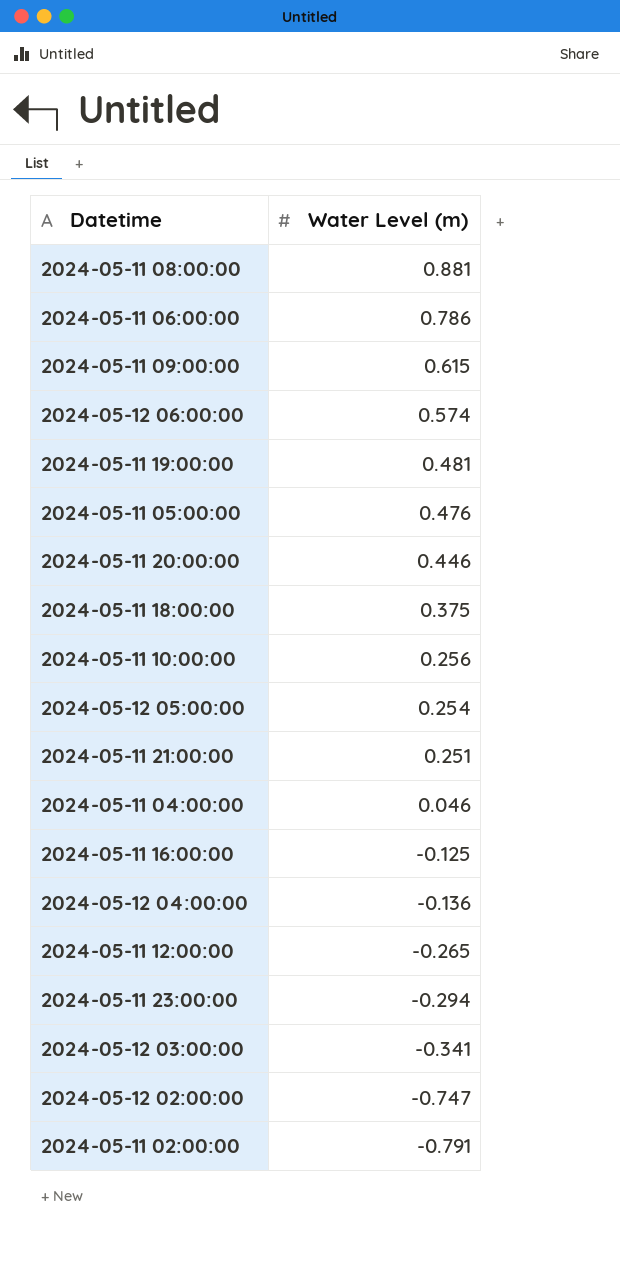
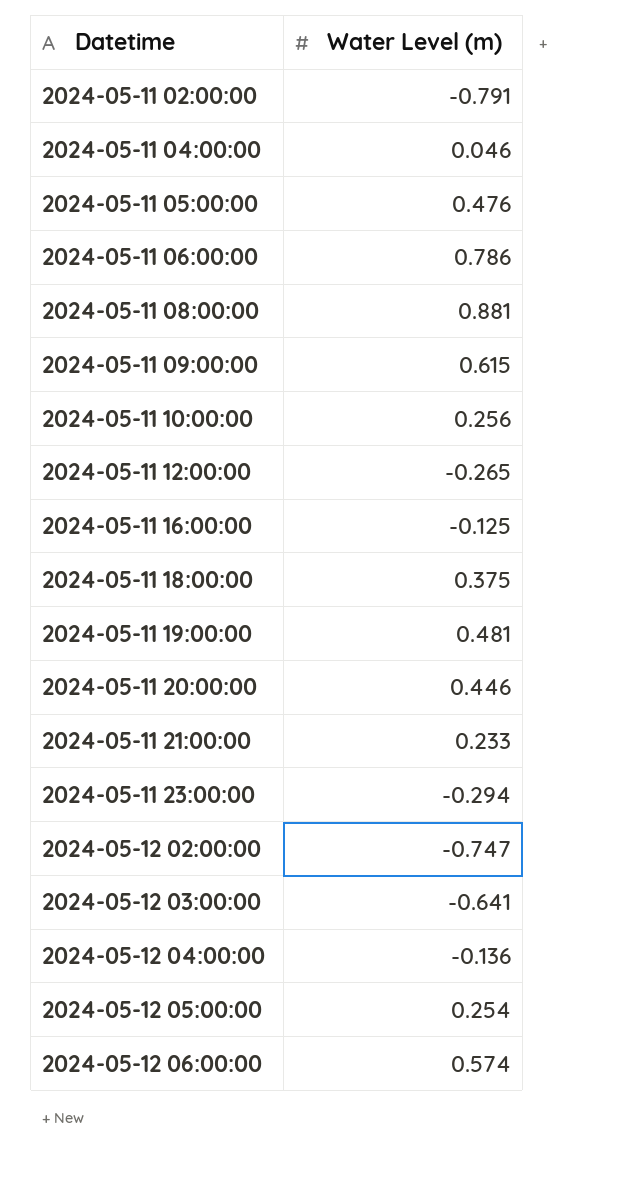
row order: Water Level (m) descending -> Datetime ascending
2024-05-11 21:00:00 | Water Level (m): 0.251 -> 0.233
2024-05-12 03:00:00 | Water Level (m): -0.341 -> -0.641

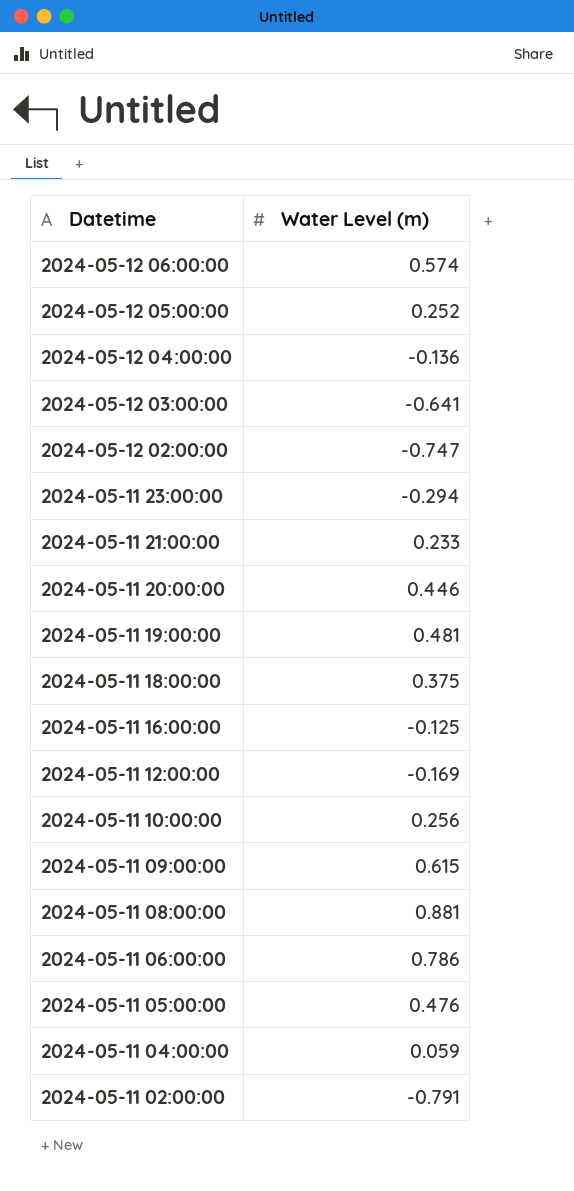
row order: Datetime ascending -> Datetime descending
2024-05-12 05:00:00 | Water Level (m): 0.254 -> 0.252
2024-05-11 12:00:00 | Water Level (m): -0.265 -> -0.169
2024-05-11 04:00:00 | Water Level (m): 0.046 -> 0.059

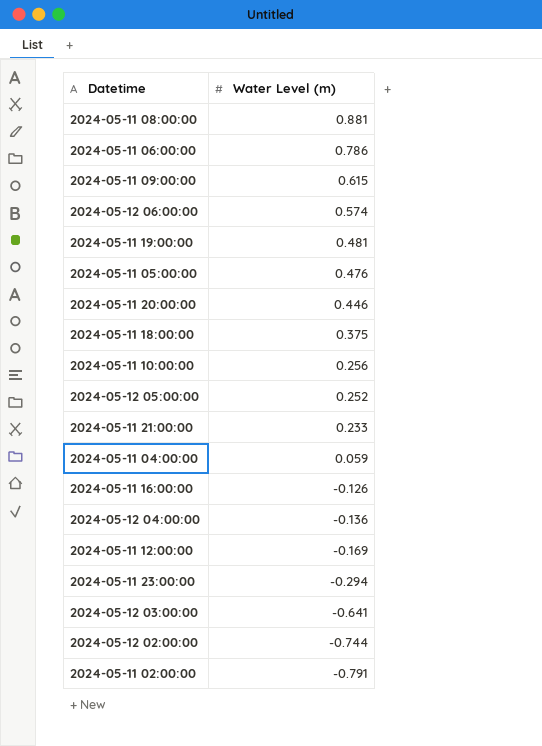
row order: Datetime descending -> Water Level (m) descending
2024-05-11 16:00:00 | Water Level (m): -0.125 -> -0.126
2024-05-12 02:00:00 | Water Level (m): -0.747 -> -0.744

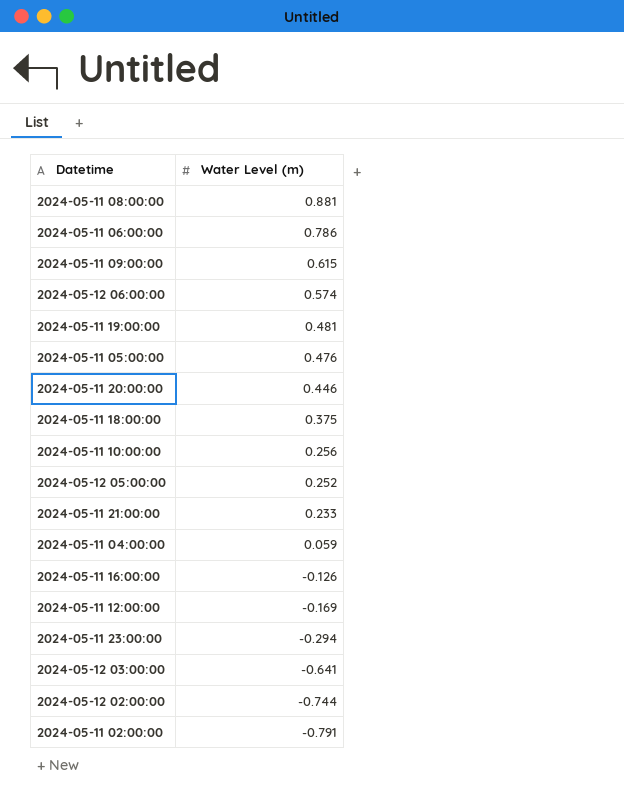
row 2024-05-12 04:00:00: -0.136 -> none

